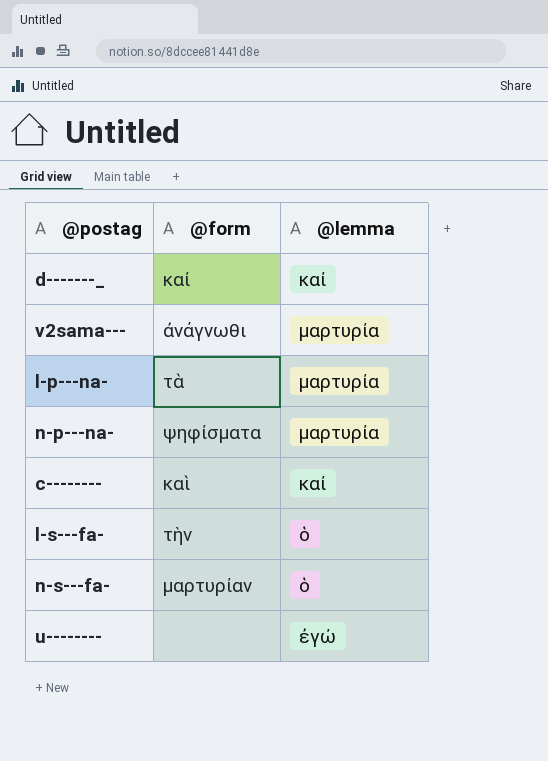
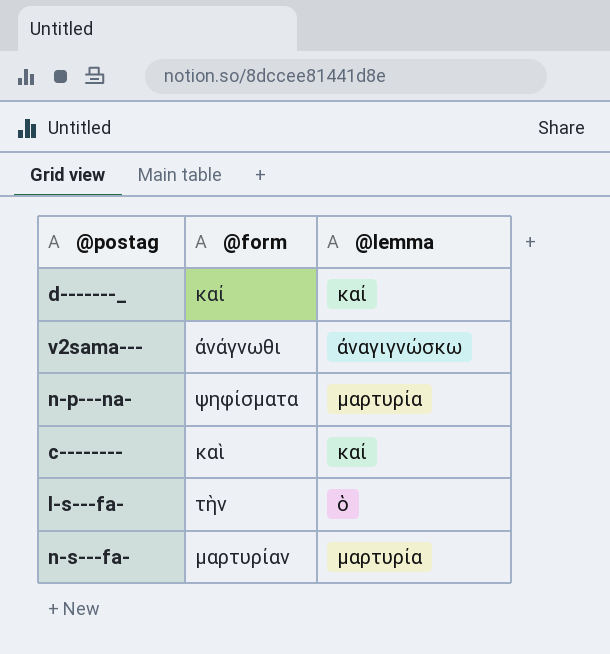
row l-p---na-: τὰ | μαρτυρία -> none
row u--------: none | ἐγώ -> none
v2sama--- | @lemma: μαρτυρία -> ἀναγιγνώσκω
n-s---fa- | @lemma: ὁ -> μαρτυρία

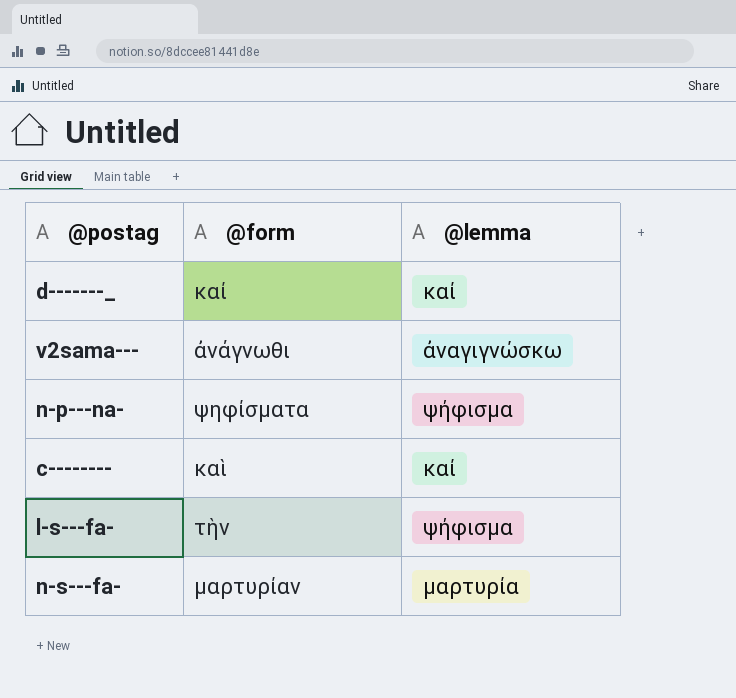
n-p---na- | @lemma: μαρτυρία -> ψήφισμα
l-s---fa- | @lemma: ὁ -> ψήφισμα

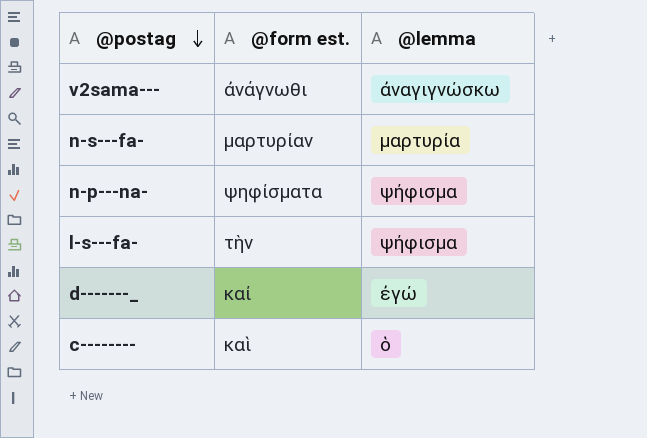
row order: none -> @postag descending
column name: @form -> @form est.
d-------_ | @lemma: καί -> ἐγώ
c-------- | @lemma: καί -> ὁ

